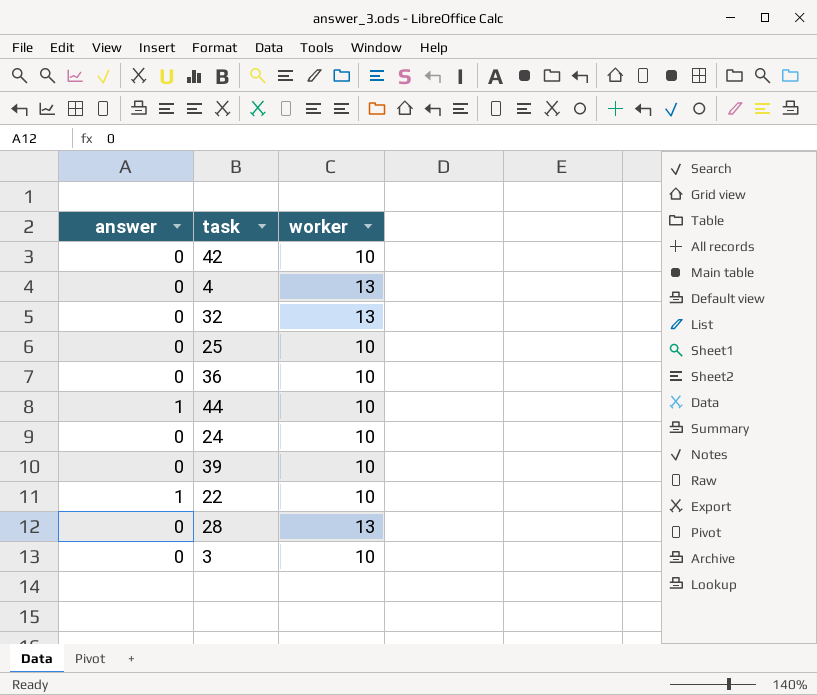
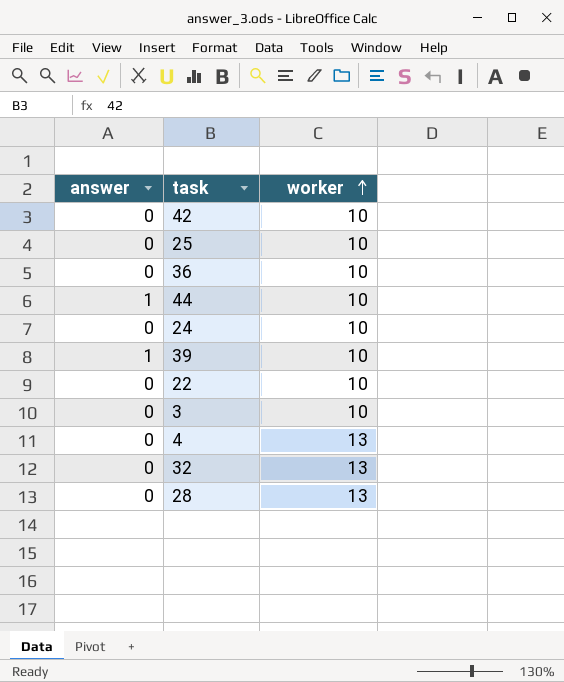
row order: none -> worker ascending
39 | answer: 0 -> 1
22 | answer: 1 -> 0

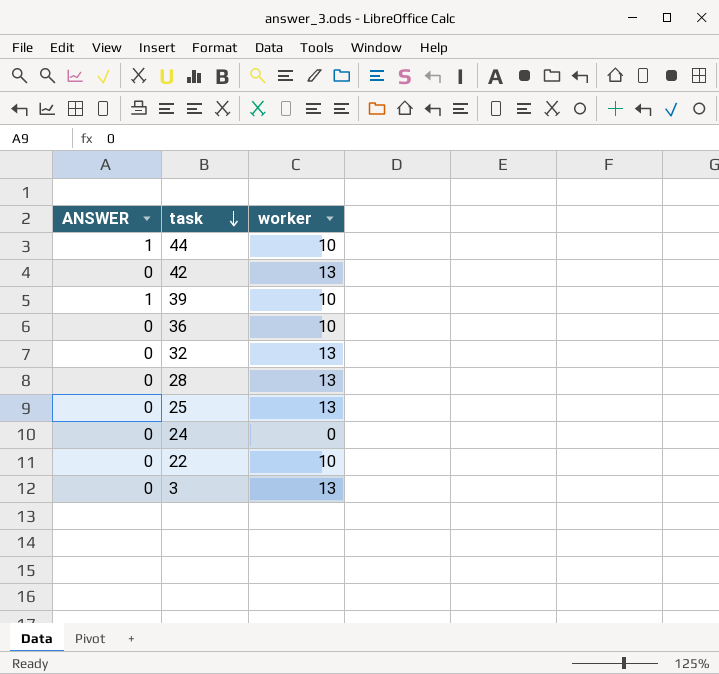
row order: worker ascending -> task descending
column name: answer -> ANSWER
row 4: 0 | 13 -> none
42 | worker: 10 -> 13
25 | worker: 10 -> 13
24 | worker: 10 -> 0
3 | worker: 10 -> 13

